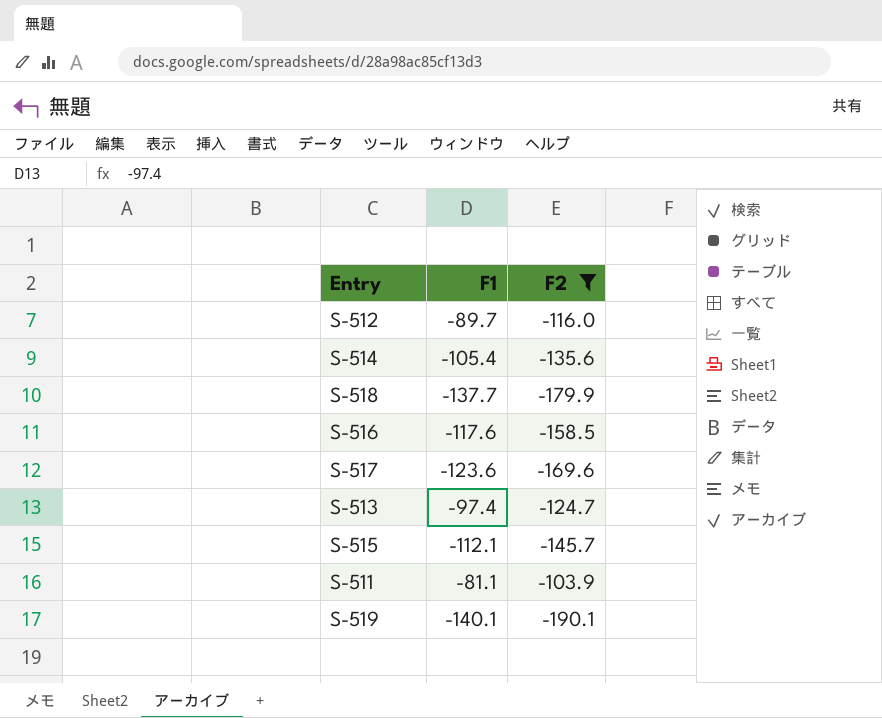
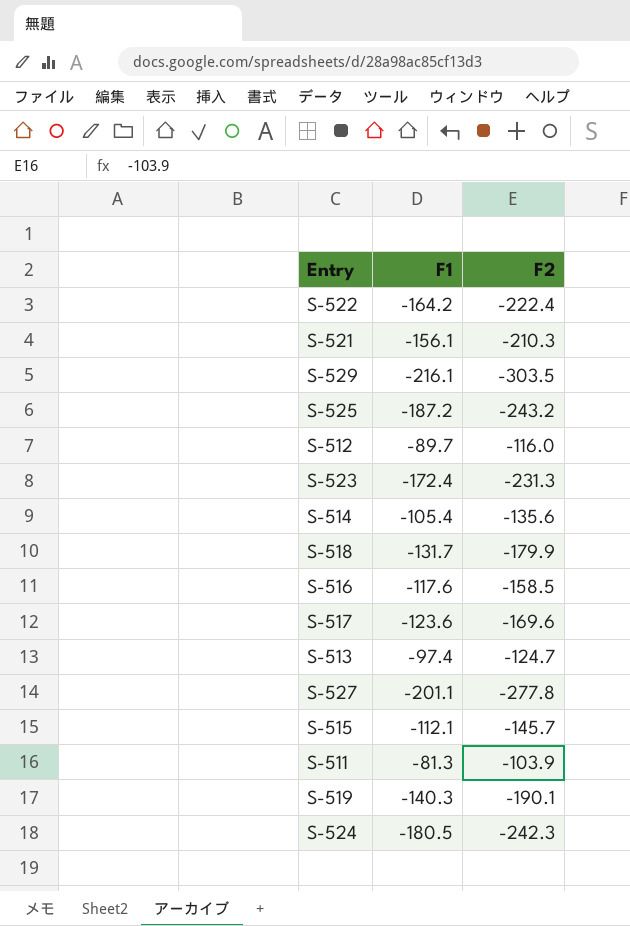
filter: F2 >= -190.1 -> none
S-518 | F1: -137.7 -> -131.7
S-511 | F1: -81.1 -> -81.3
S-519 | F1: -140.1 -> -140.3

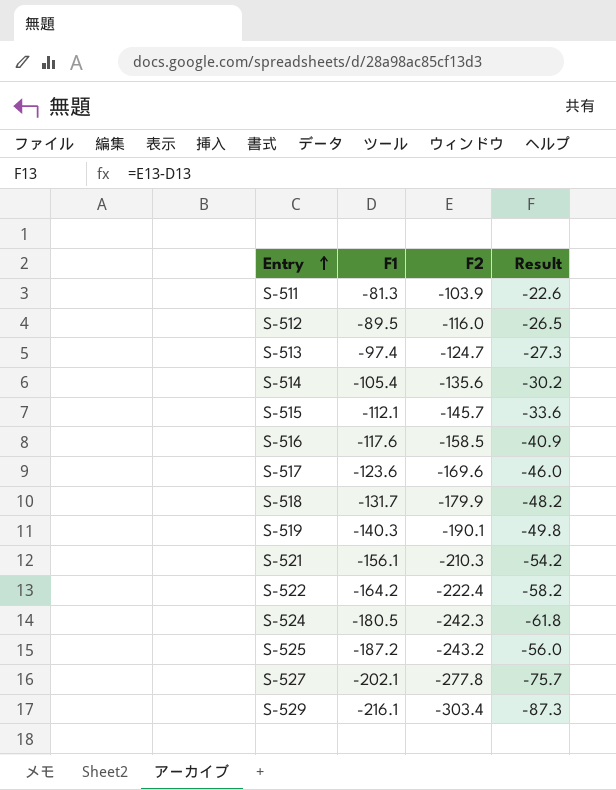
row order: none -> Entry ascending
column Result | formula: none -> [F2] - [F1]
row S-523: -172.4 | -231.3 -> none
S-512 | F1: -89.7 -> -89.5
S-527 | F1: -201.1 -> -202.1
S-529 | F2: -303.5 -> -303.4

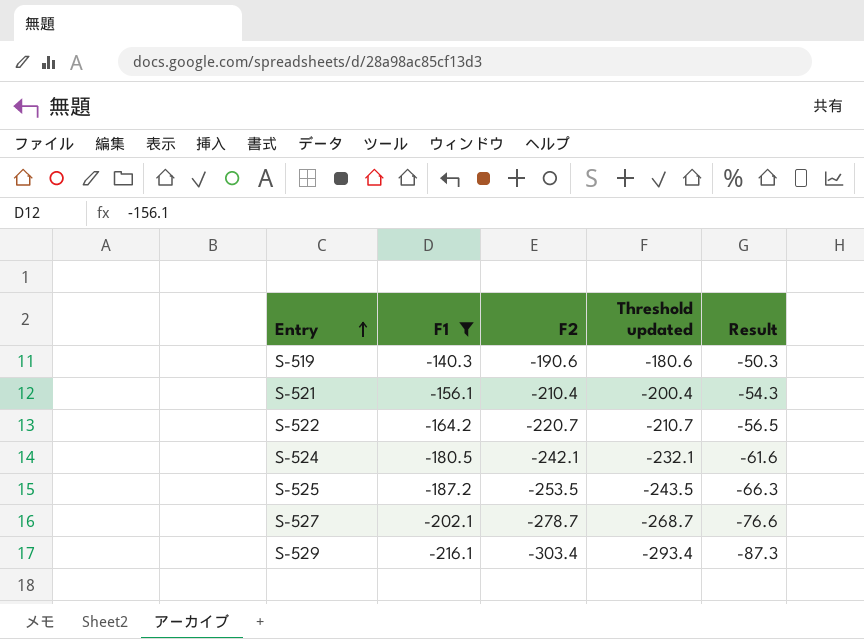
filter: none -> F1 <= -140.3
column Threshold updated | formula: none -> [F2] + 10
S-519 | F2: -190.1 -> -190.6
S-519 | Result: -49.8 -> -50.3
S-521 | F2: -210.3 -> -210.4
S-521 | Result: -54.2 -> -54.3
S-522 | F2: -222.4 -> -220.7
S-522 | Result: -58.2 -> -56.5
S-524 | F2: -242.3 -> -242.1
S-524 | Result: -61.8 -> -61.6
S-525 | F2: -243.2 -> -253.5
S-525 | Result: -56.0 -> -66.3
S-527 | F2: -277.8 -> -278.7
S-527 | Result: -75.7 -> -76.6

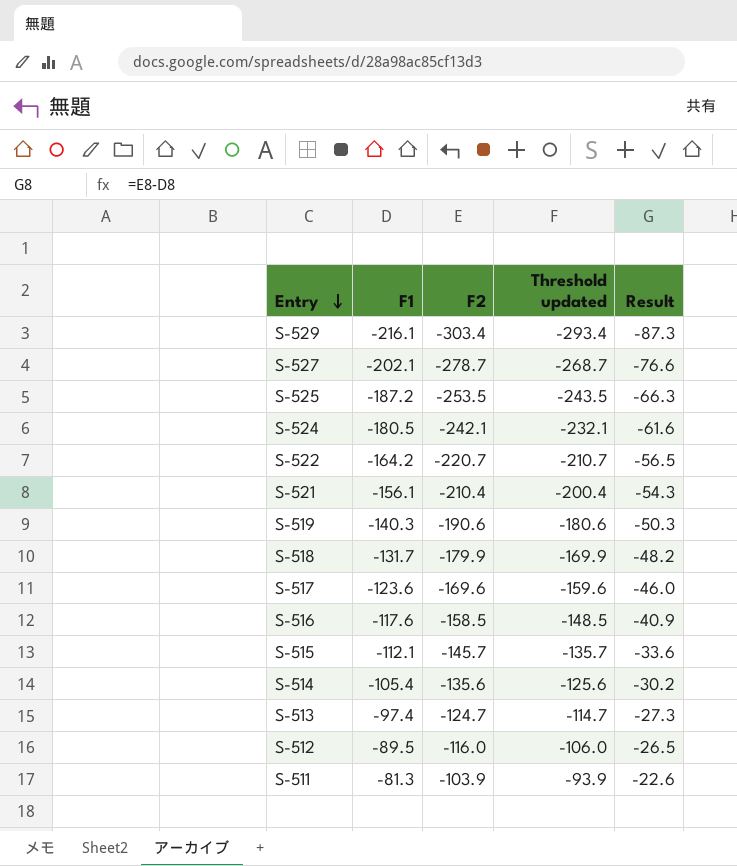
filter: F1 <= -140.3 -> none
row order: Entry ascending -> Entry descending

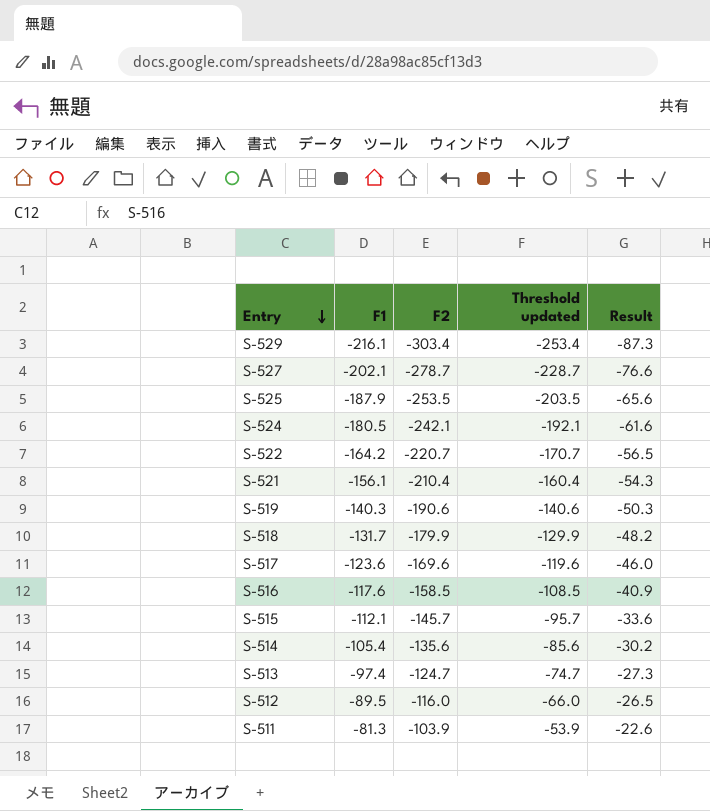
column Threshold updated | formula: [F2] + 10 -> [F2] + 50
S-525 | F1: -187.2 -> -187.9
S-525 | Result: -66.3 -> -65.6

